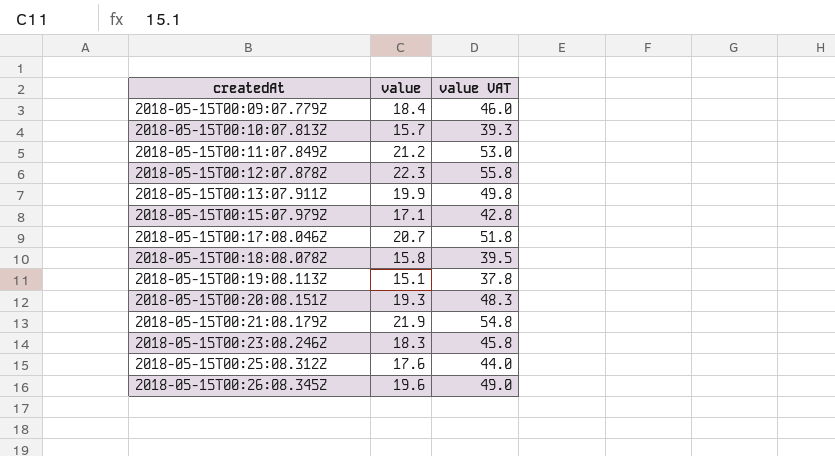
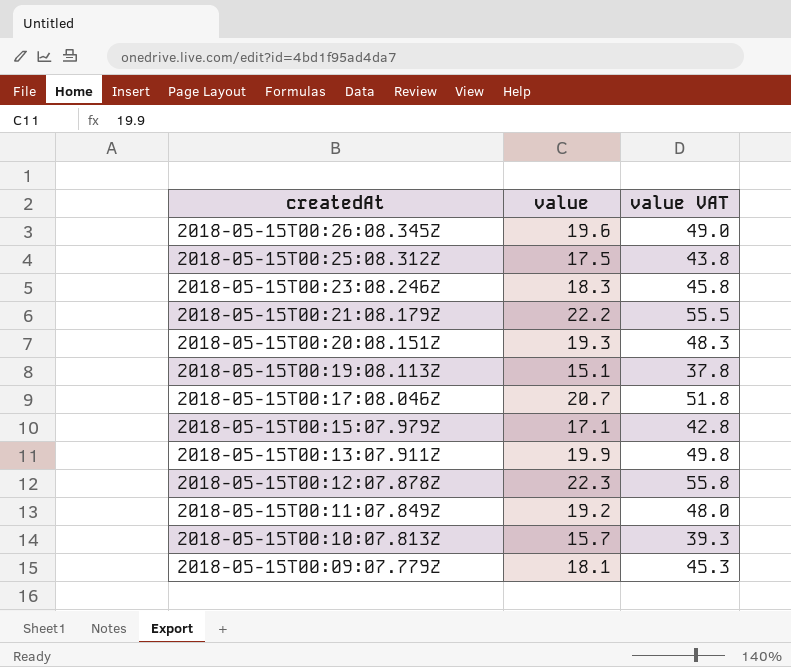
row order: createdAt ascending -> createdAt descending
row 2018-05-15T00:18:08.078Z: 15.8 | 39.5 -> none
2018-05-15T00:25:08.312Z | value: 17.6 -> 17.5
2018-05-15T00:25:08.312Z | value VAT: 44.0 -> 43.8
2018-05-15T00:21:08.179Z | value: 21.9 -> 22.2
2018-05-15T00:21:08.179Z | value VAT: 54.8 -> 55.5
2018-05-15T00:11:07.849Z | value: 21.2 -> 19.2
2018-05-15T00:11:07.849Z | value VAT: 53.0 -> 48.0
2018-05-15T00:09:07.779Z | value: 18.4 -> 18.1
2018-05-15T00:09:07.779Z | value VAT: 46.0 -> 45.3

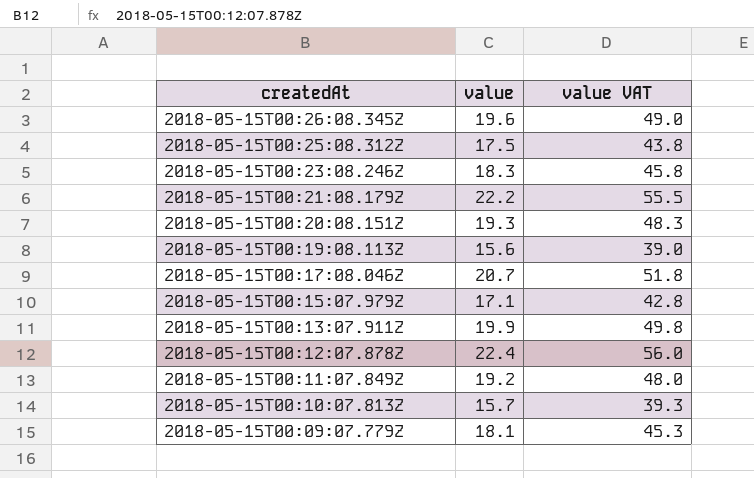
2018-05-15T00:19:08.113Z | value: 15.1 -> 15.6
2018-05-15T00:19:08.113Z | value VAT: 37.8 -> 39.0
2018-05-15T00:12:07.878Z | value: 22.3 -> 22.4
2018-05-15T00:12:07.878Z | value VAT: 55.8 -> 56.0

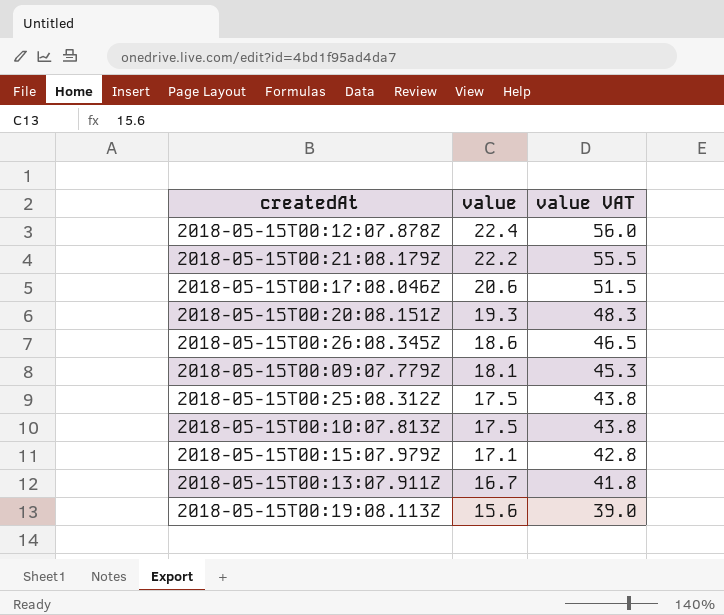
row order: createdAt descending -> value descending
row 2018-05-15T00:23:08.246Z: 18.3 | 45.8 -> none
row 2018-05-15T00:11:07.849Z: 19.2 | 48.0 -> none
2018-05-15T00:17:08.046Z | value: 20.7 -> 20.6
2018-05-15T00:17:08.046Z | value VAT: 51.8 -> 51.5
2018-05-15T00:26:08.345Z | value: 19.6 -> 18.6
2018-05-15T00:26:08.345Z | value VAT: 49.0 -> 46.5
2018-05-15T00:10:07.813Z | value: 15.7 -> 17.5
2018-05-15T00:10:07.813Z | value VAT: 39.3 -> 43.8
2018-05-15T00:13:07.911Z | value: 19.9 -> 16.7
2018-05-15T00:13:07.911Z | value VAT: 49.8 -> 41.8

